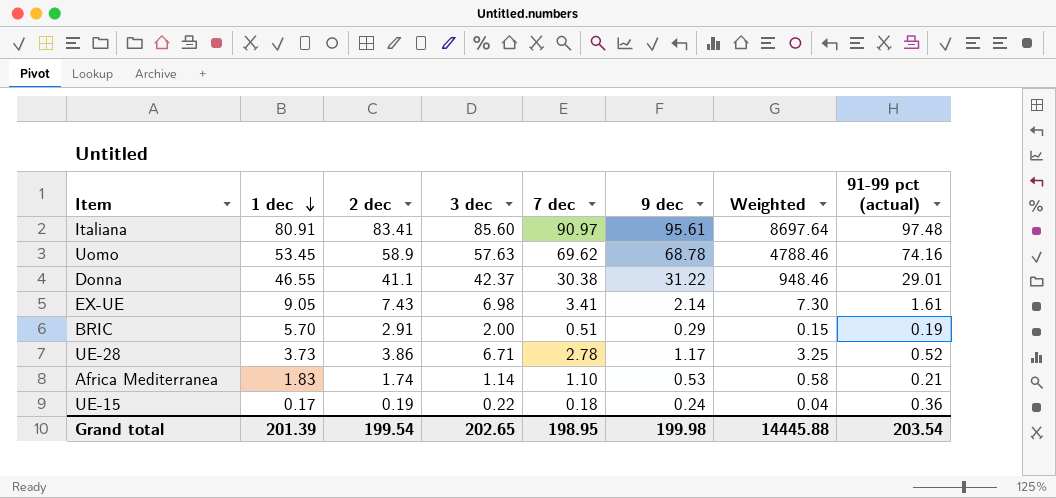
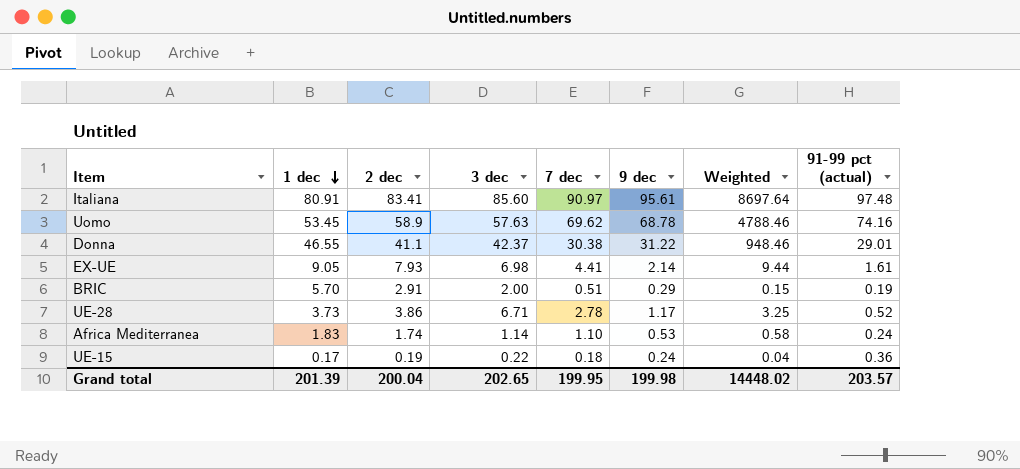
EX-UE | 2 dec: 7.43 -> 7.93
EX-UE | 7 dec: 3.41 -> 4.41
EX-UE | Weighted: 7.30 -> 9.44
Africa Mediterranea | 91-99 pct (actual): 0.21 -> 0.24
Grand total | 2 dec: 199.54 -> 200.04
Grand total | 7 dec: 198.95 -> 199.95
Grand total | Weighted: 14445.88 -> 14448.02
Grand total | 91-99 pct (actual): 203.54 -> 203.57

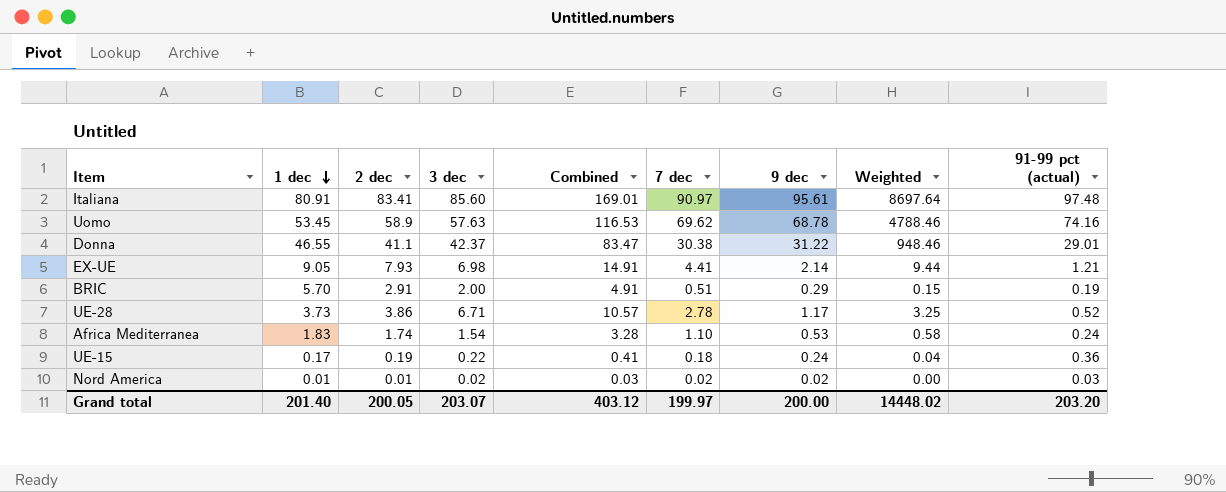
column Combined | formula: none -> [2 dec] + [3 dec]
EX-UE | 91-99 pct (actual): 1.61 -> 1.21
Africa Mediterranea | 3 dec: 1.14 -> 1.54
row Nord America: none -> 0.01 | 0.01 | 0.02 | 0.03 | 0.02 | 0.02 | 0.00 | 0.03
Grand total | 1 dec: 201.39 -> 201.40
Grand total | 2 dec: 200.04 -> 200.05
Grand total | 3 dec: 202.65 -> 203.07
Grand total | 7 dec: 199.95 -> 199.97
Grand total | 9 dec: 199.98 -> 200.00
Grand total | 91-99 pct (actual): 203.57 -> 203.20

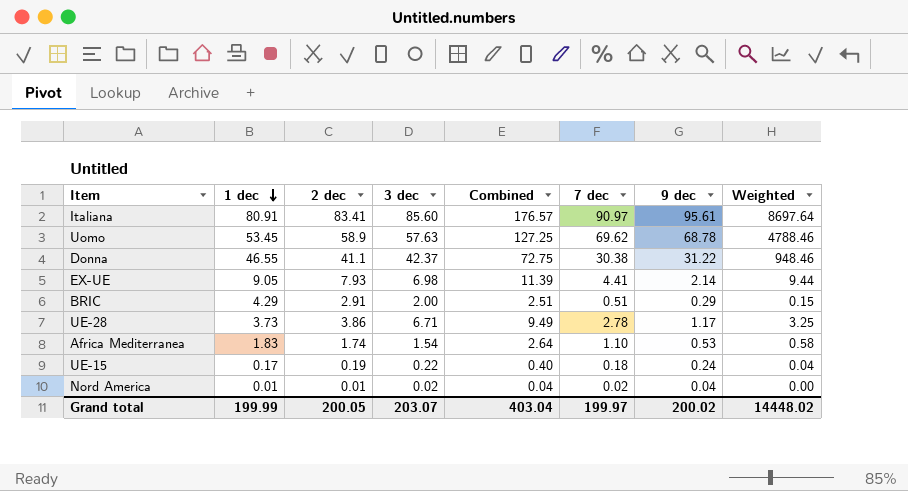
column 91-99 pct (actual) | position: 9 -> none
column Combined | formula: [2 dec] + [3 dec] -> [3 dec] + [7 dec]
BRIC | 1 dec: 5.70 -> 4.29
Nord America | 9 dec: 0.02 -> 0.04
Grand total | 1 dec: 201.40 -> 199.99
Grand total | Combined: 403.12 -> 403.04
Grand total | 9 dec: 200.00 -> 200.02

